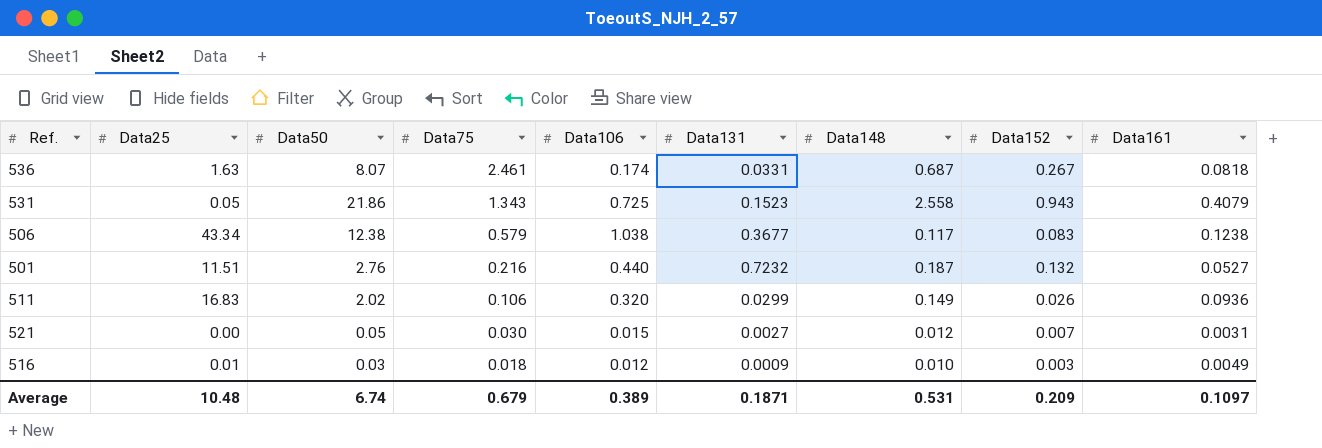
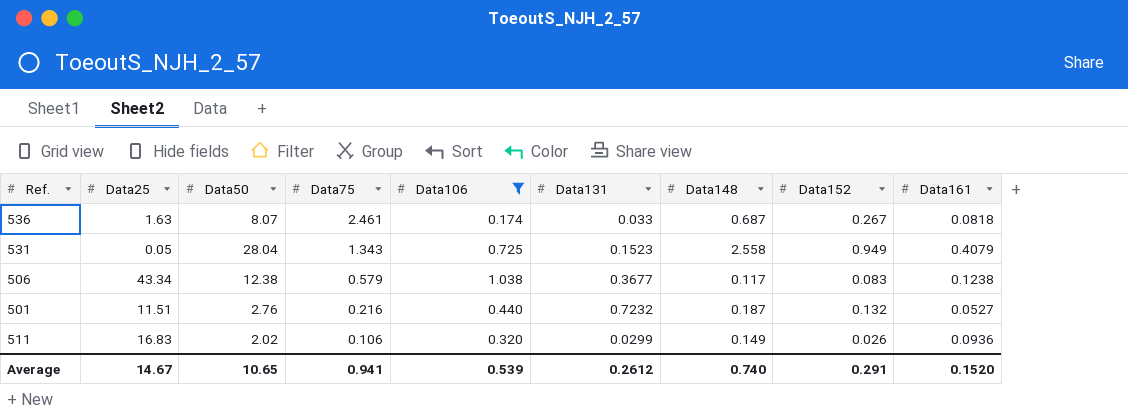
filter: none -> Data106 >= 0.174
536 | Data131: 0.0331 -> 0.033
531 | Data50: 21.86 -> 28.04
531 | Data152: 0.943 -> 0.949
Average | Data25: 10.48 -> 14.67
Average | Data50: 6.74 -> 10.65
Average | Data75: 0.679 -> 0.941
Average | Data106: 0.389 -> 0.539
Average | Data131: 0.1871 -> 0.2612
Average | Data148: 0.531 -> 0.740
Average | Data152: 0.209 -> 0.291
Average | Data161: 0.1097 -> 0.1520

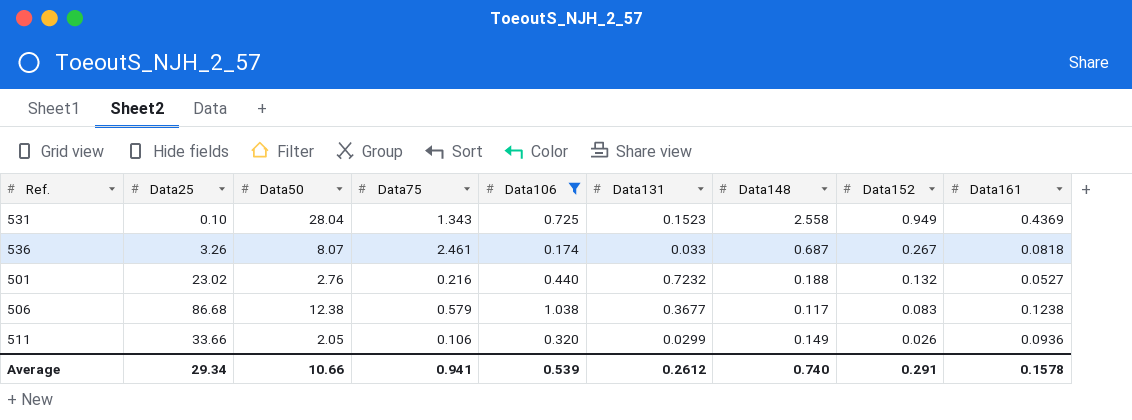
row order: Data75 descending -> Data152 descending
531 | Data25: 0.05 -> 0.10
531 | Data161: 0.4079 -> 0.4369
536 | Data25: 1.63 -> 3.26
501 | Data25: 11.51 -> 23.02
501 | Data148: 0.187 -> 0.188
506 | Data25: 43.34 -> 86.68
511 | Data25: 16.83 -> 33.66
511 | Data50: 2.02 -> 2.05
Average | Data25: 14.67 -> 29.34
Average | Data50: 10.65 -> 10.66
Average | Data161: 0.1520 -> 0.1578

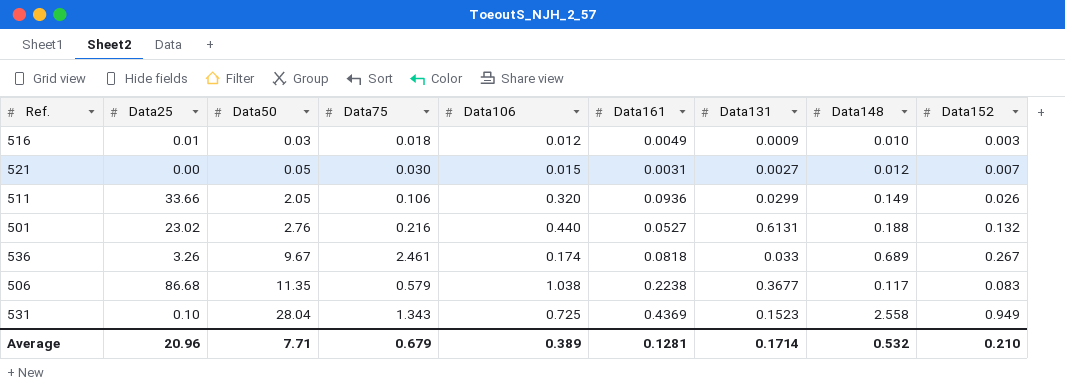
filter: Data106 >= 0.174 -> none
row order: Data152 descending -> Data50 ascending
column Data161 | position: 9 -> 6
501 | Data131: 0.7232 -> 0.6131
536 | Data50: 8.07 -> 9.67
536 | Data148: 0.687 -> 0.689
506 | Data50: 12.38 -> 11.35
506 | Data161: 0.1238 -> 0.2238
Average | Data25: 29.34 -> 20.96
Average | Data50: 10.66 -> 7.71
Average | Data75: 0.941 -> 0.679
Average | Data106: 0.539 -> 0.389
Average | Data161: 0.1578 -> 0.1281
Average | Data131: 0.2612 -> 0.1714
Average | Data148: 0.740 -> 0.532
Average | Data152: 0.291 -> 0.210

